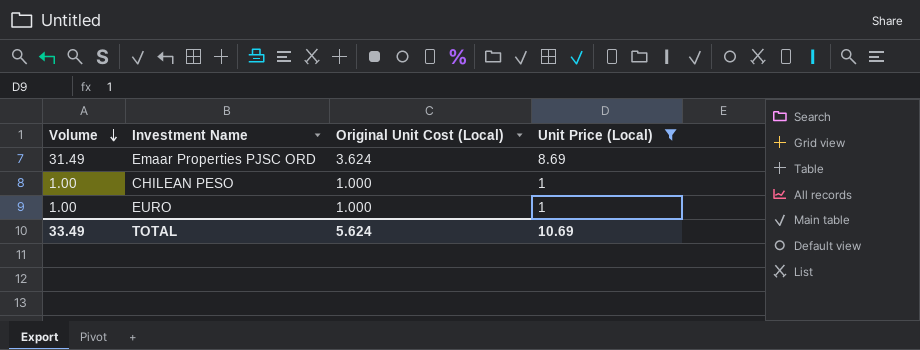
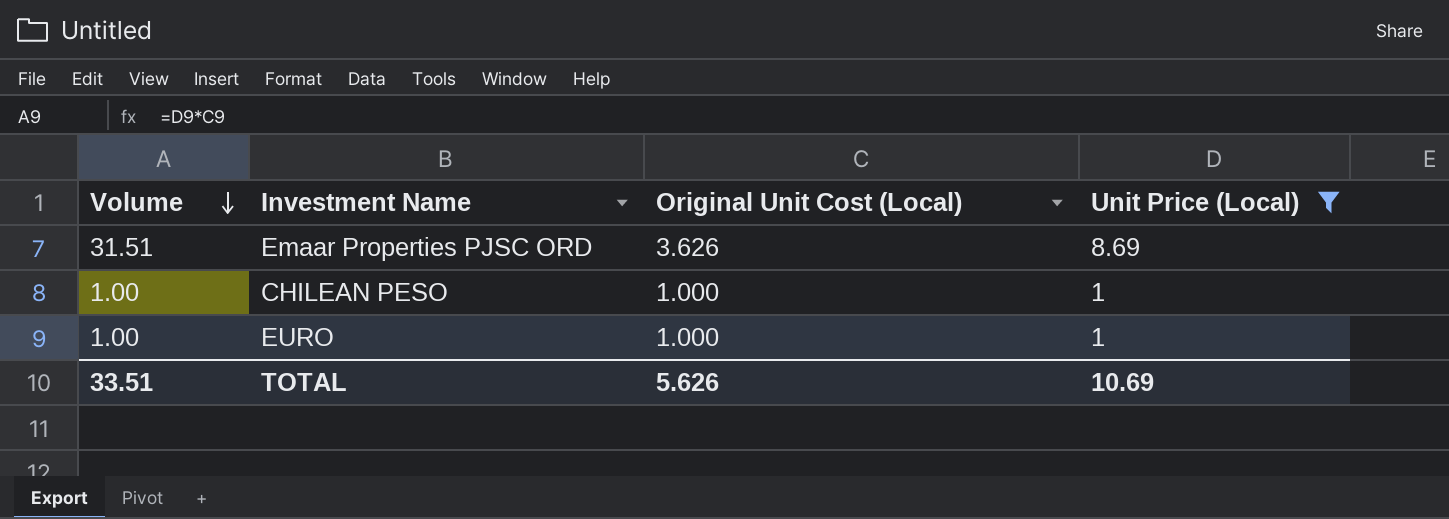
Emaar Properties PJSC ORD | Volume: 31.49 -> 31.51
Emaar Properties PJSC ORD | Original Unit Cost (Local): 3.624 -> 3.626
TOTAL | Volume: 33.49 -> 33.51
TOTAL | Original Unit Cost (Local): 5.624 -> 5.626

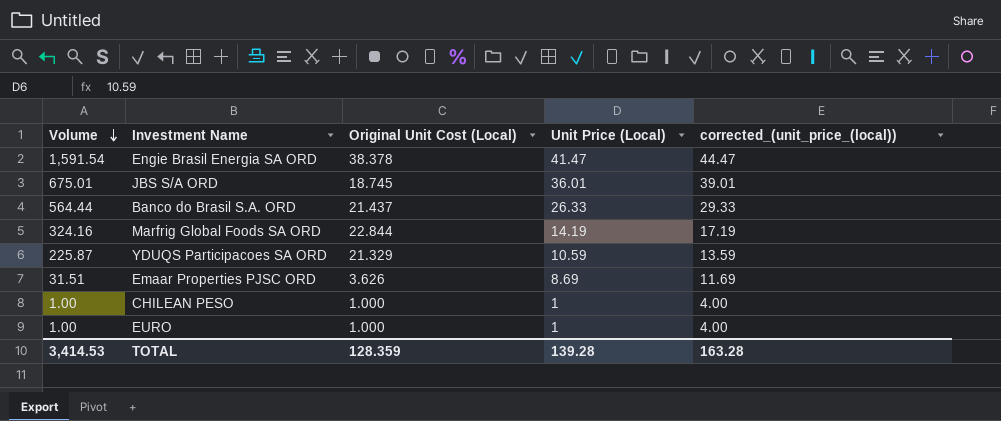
filter: Unit Price (Local) <= 8.69 -> none
column corrected_(unit_price_(local)) | formula: none -> [Unit Price (Local)] + 3
TOTAL | Volume: 33.51 -> 3,414.53
TOTAL | Original Unit Cost (Local): 5.626 -> 128.359
TOTAL | Unit Price (Local): 10.69 -> 139.28

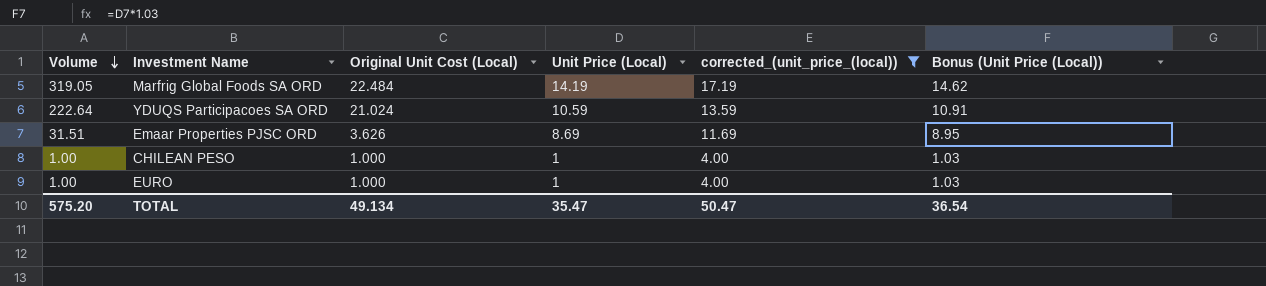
filter: none -> corrected_(unit_price_(local)) <= 17.19
column Bonus (Unit Price (Local)) | formula: none -> [Unit Price (Local)] * 1.03
Marfrig Global Foods SA ORD | Volume: 324.16 -> 319.05
Marfrig Global Foods SA ORD | Original Unit Cost (Local): 22.844 -> 22.484
YDUQS Participacoes SA ORD | Volume: 225.87 -> 222.64
YDUQS Participacoes SA ORD | Original Unit Cost (Local): 21.329 -> 21.024
TOTAL | Volume: 3,414.53 -> 575.20
TOTAL | Original Unit Cost (Local): 128.359 -> 49.134
TOTAL | Unit Price (Local): 139.28 -> 35.47
TOTAL | corrected_(unit_price_(local)): 163.28 -> 50.47

